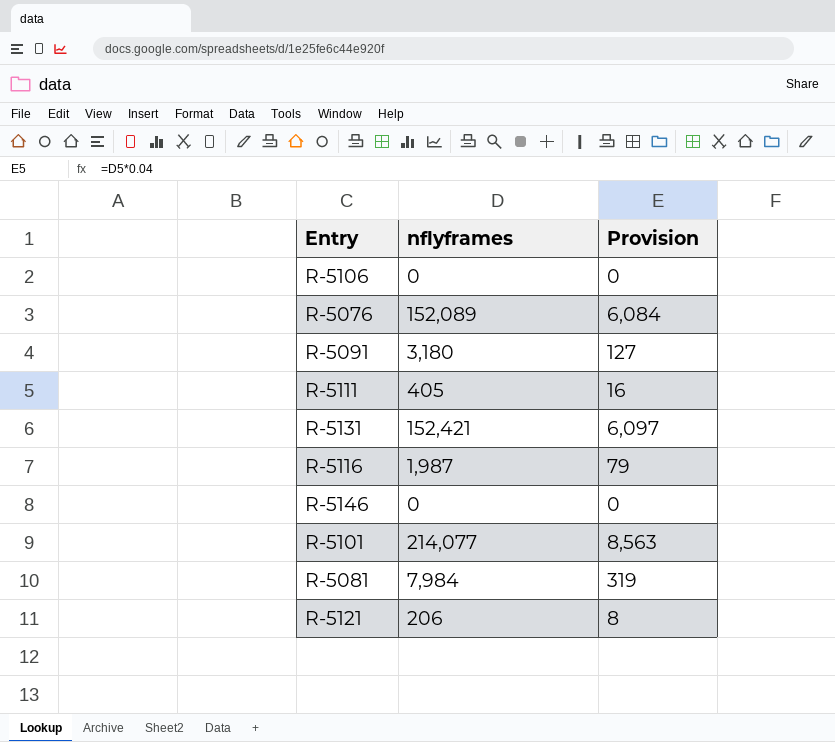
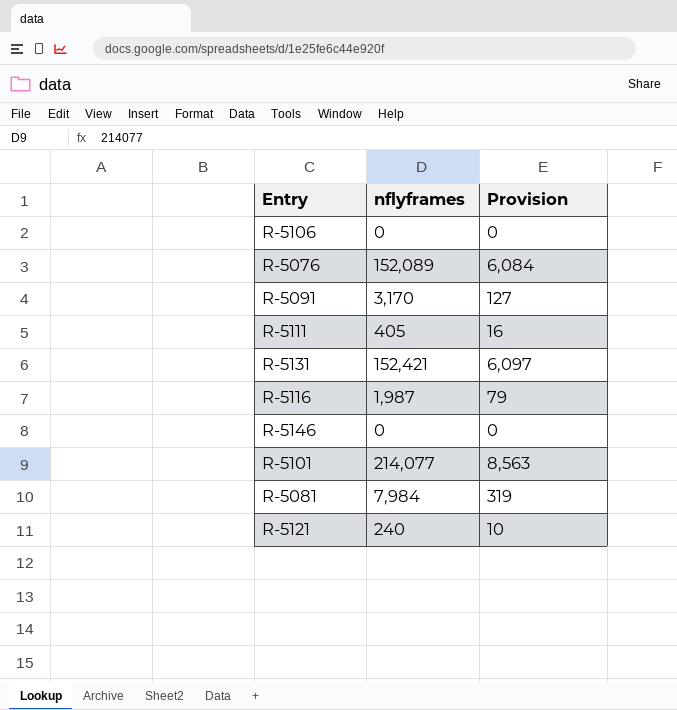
R-5091 | nflyframes: 3,180 -> 3,170
R-5121 | nflyframes: 206 -> 240
R-5121 | Provision: 8 -> 10

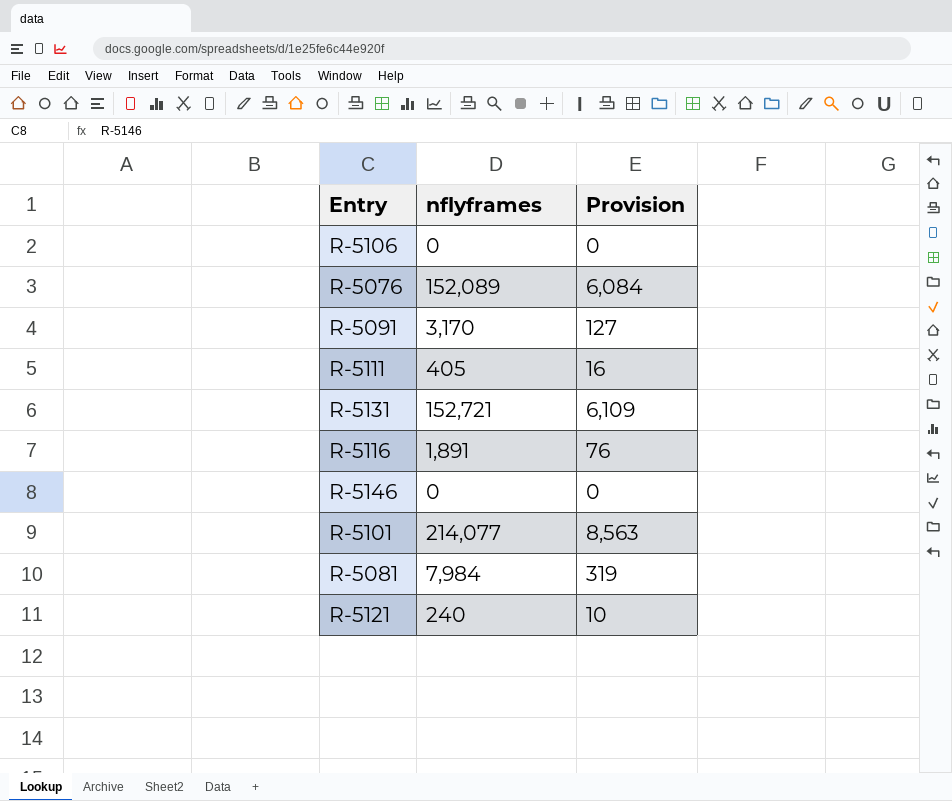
R-5131 | nflyframes: 152,421 -> 152,721
R-5131 | Provision: 6,097 -> 6,109
R-5116 | nflyframes: 1,987 -> 1,891
R-5116 | Provision: 79 -> 76

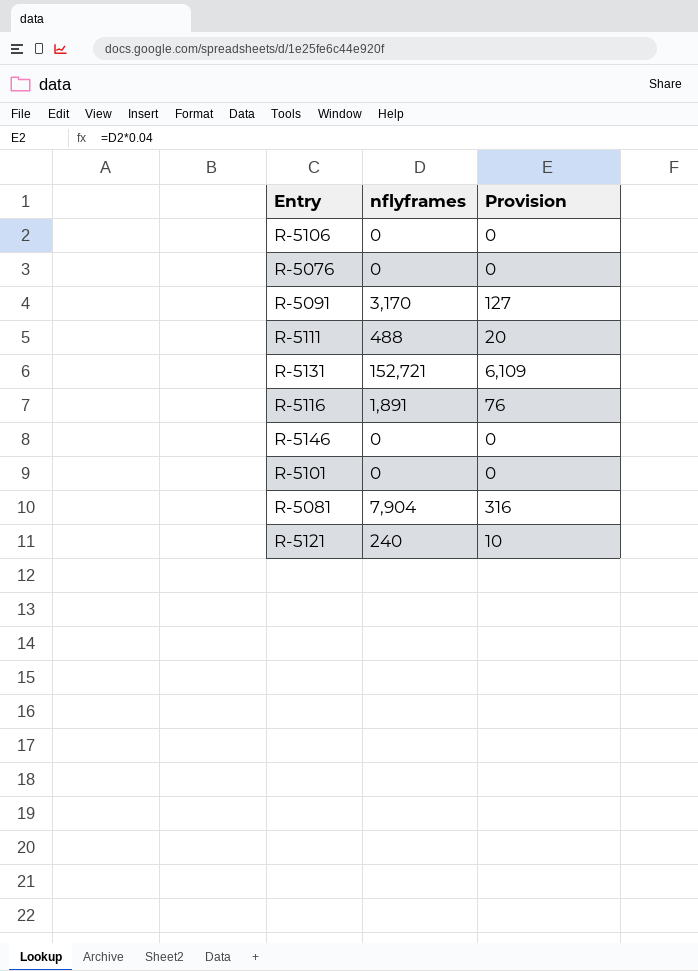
R-5076 | nflyframes: 152,089 -> 0
R-5076 | Provision: 6,084 -> 0
R-5111 | nflyframes: 405 -> 488
R-5111 | Provision: 16 -> 20
R-5101 | nflyframes: 214,077 -> 0
R-5101 | Provision: 8,563 -> 0
R-5081 | nflyframes: 7,984 -> 7,904
R-5081 | Provision: 319 -> 316

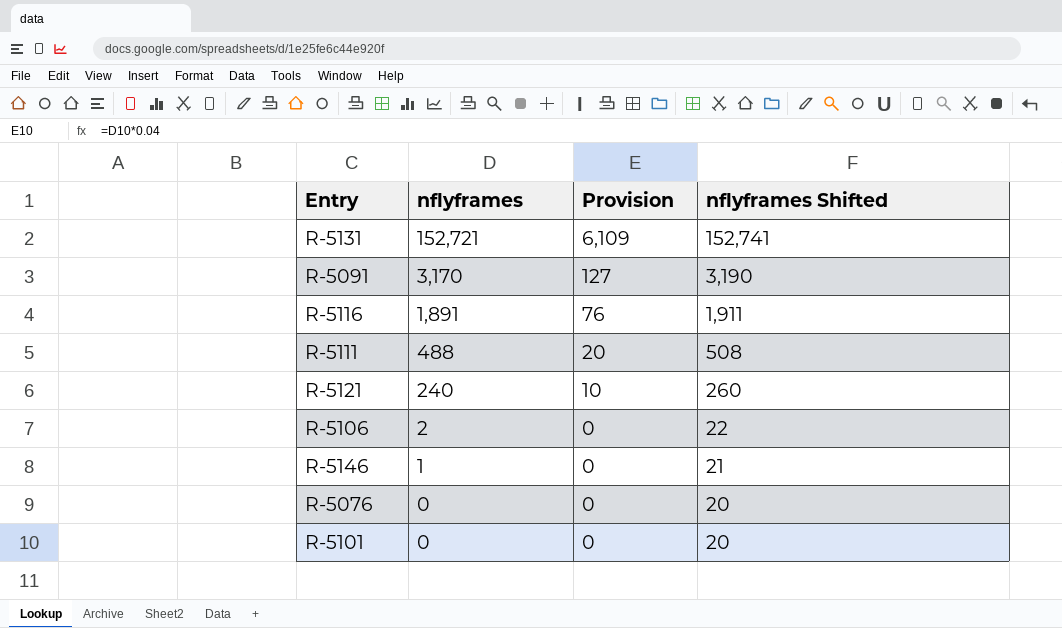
row order: none -> nflyframes descending
column nflyframes Shifted | formula: none -> [nflyframes] + 20
row R-5081: 7,904 | 316 -> none
R-5106 | nflyframes: 0 -> 2
R-5146 | nflyframes: 0 -> 1

